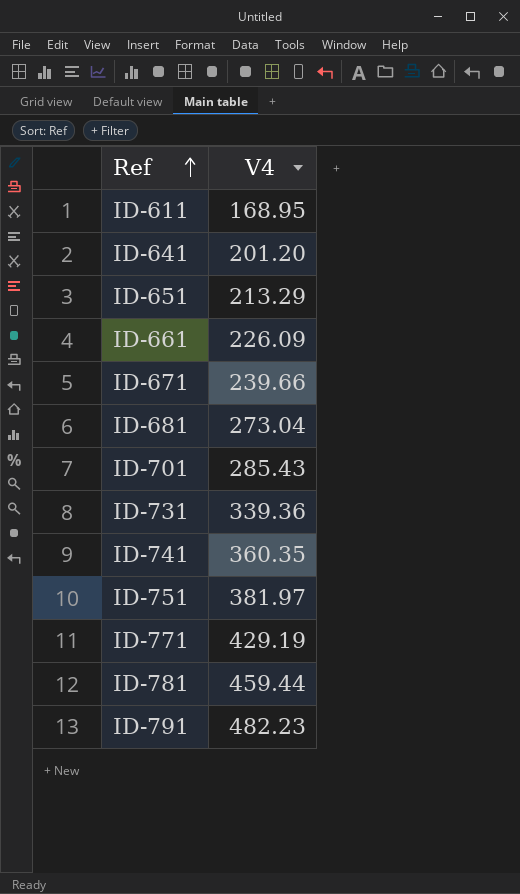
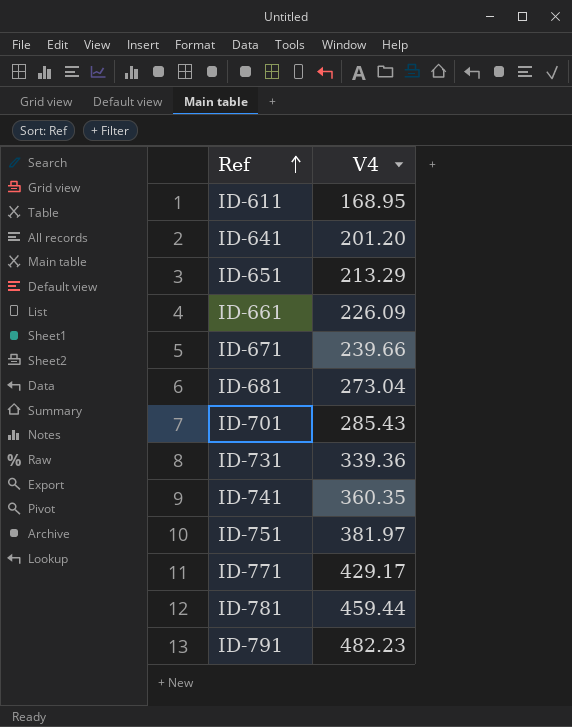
ID-771 | V4: 429.19 -> 429.17

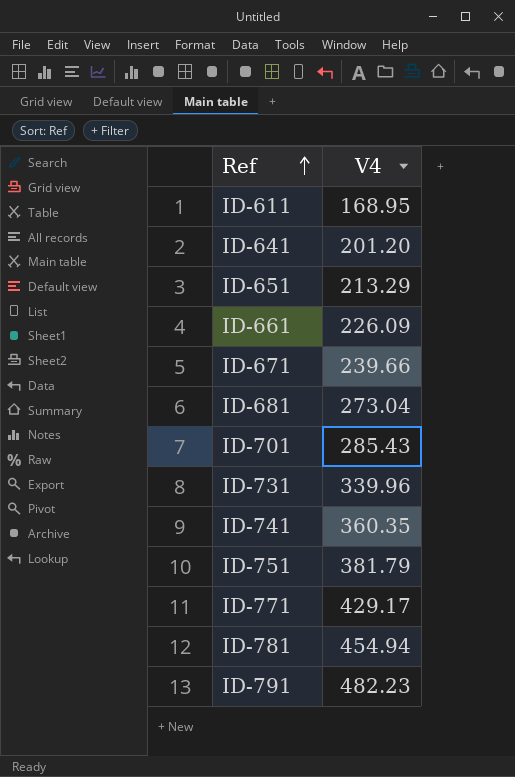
ID-731 | V4: 339.36 -> 339.96
ID-751 | V4: 381.97 -> 381.79
ID-781 | V4: 459.44 -> 454.94

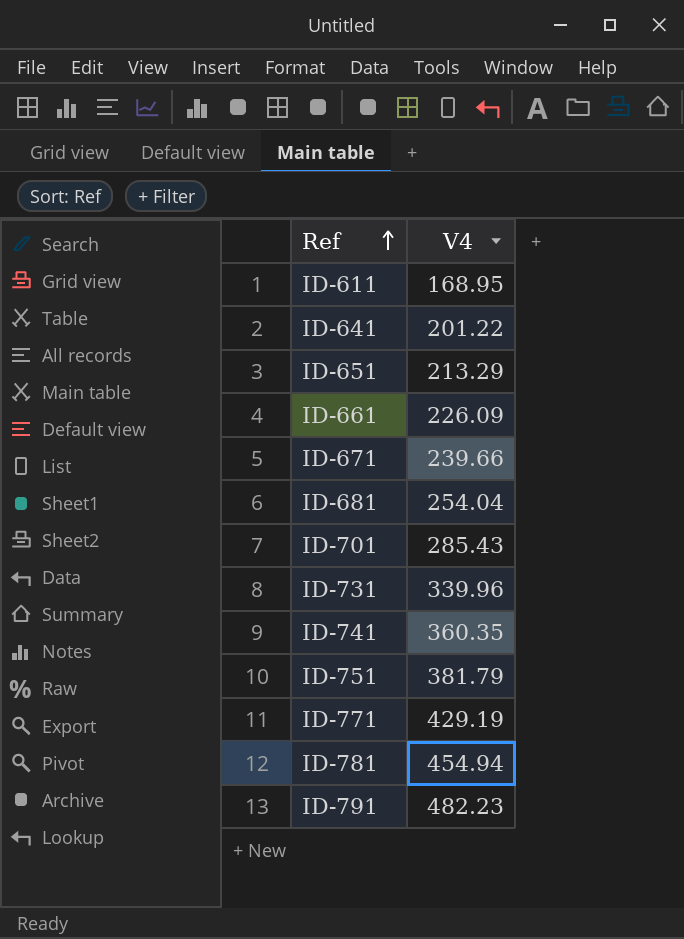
ID-641 | V4: 201.20 -> 201.22
ID-681 | V4: 273.04 -> 254.04
ID-771 | V4: 429.17 -> 429.19

